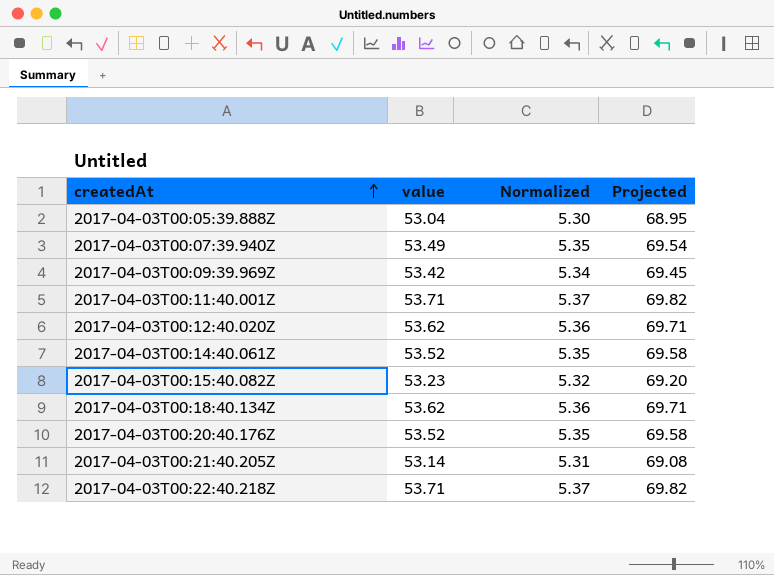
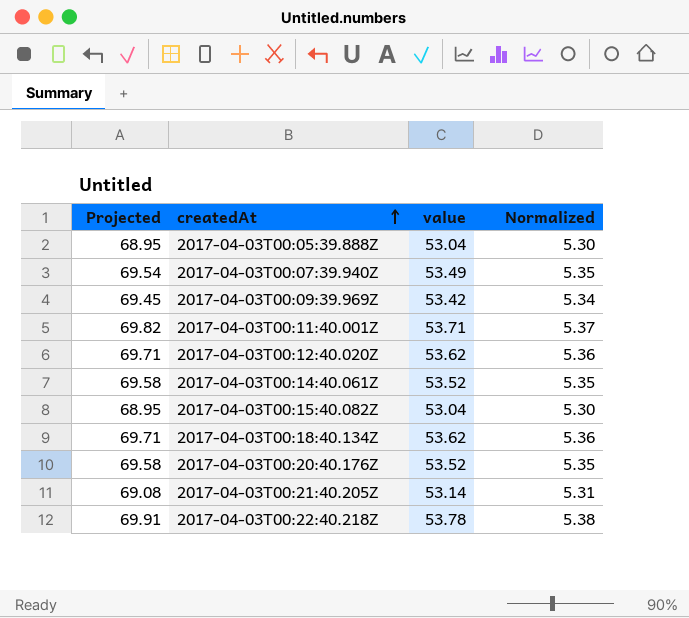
column Projected | position: 4 -> 1
2017-04-03T00:15:40.082Z | Projected: 69.20 -> 68.95
2017-04-03T00:15:40.082Z | value: 53.23 -> 53.04
2017-04-03T00:15:40.082Z | Normalized: 5.32 -> 5.30
2017-04-03T00:22:40.218Z | Projected: 69.82 -> 69.91
2017-04-03T00:22:40.218Z | value: 53.71 -> 53.78
2017-04-03T00:22:40.218Z | Normalized: 5.37 -> 5.38

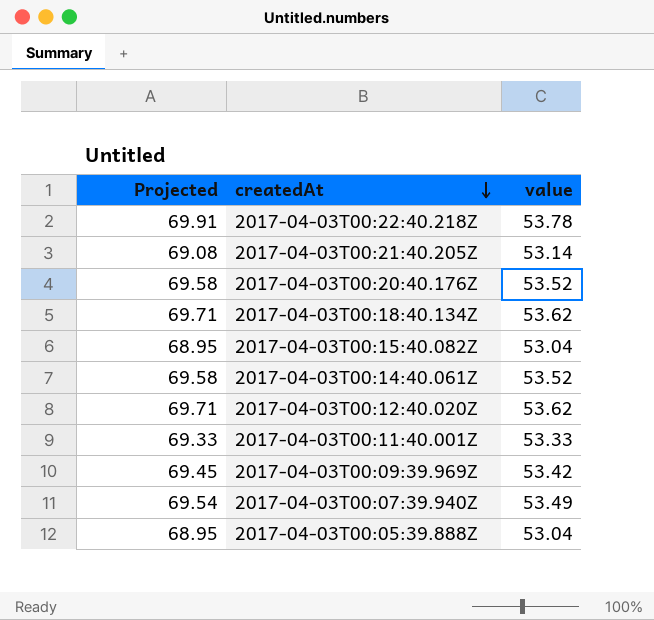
row order: createdAt ascending -> createdAt descending
column Normalized | formula: [value] * 0.1 -> none
2017-04-03T00:11:40.001Z | Projected: 69.82 -> 69.33
2017-04-03T00:11:40.001Z | value: 53.71 -> 53.33

